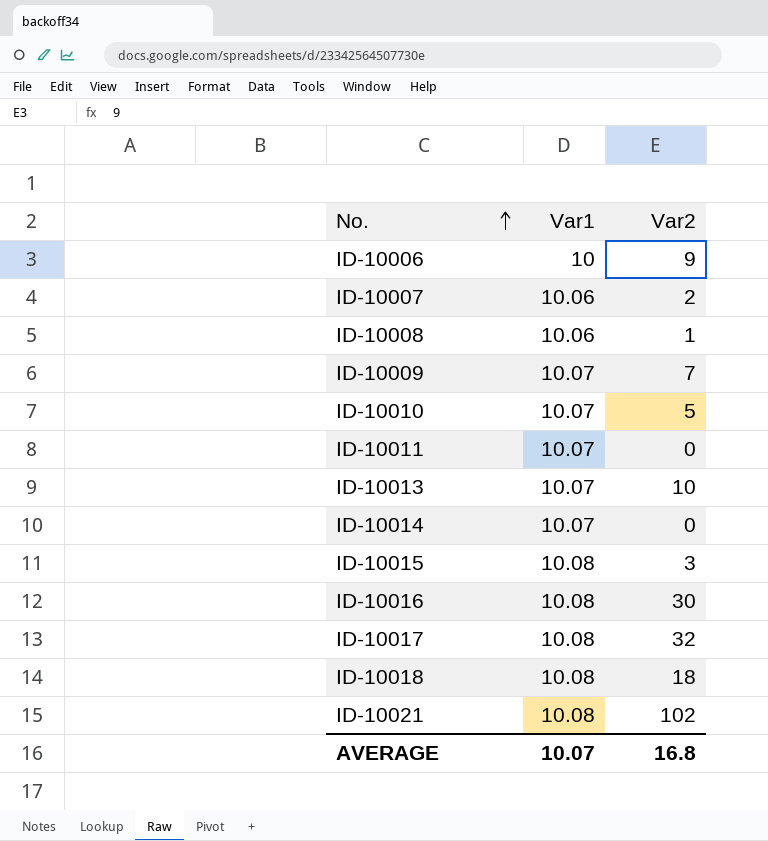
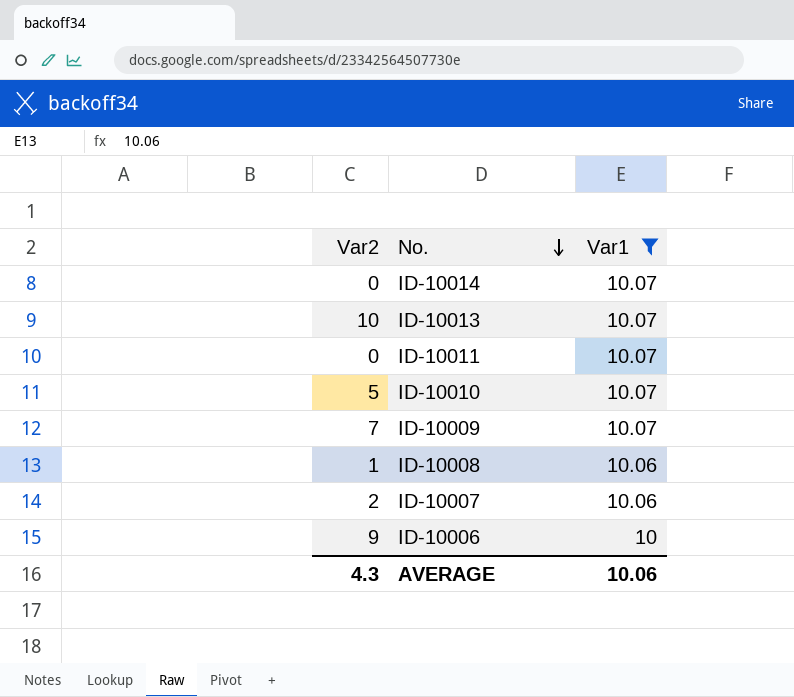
filter: none -> Var1 != 10.08
row order: No. ascending -> No. descending
column Var2 | position: 3 -> 1
AVERAGE | Var2: 16.8 -> 4.3
AVERAGE | Var1: 10.07 -> 10.06

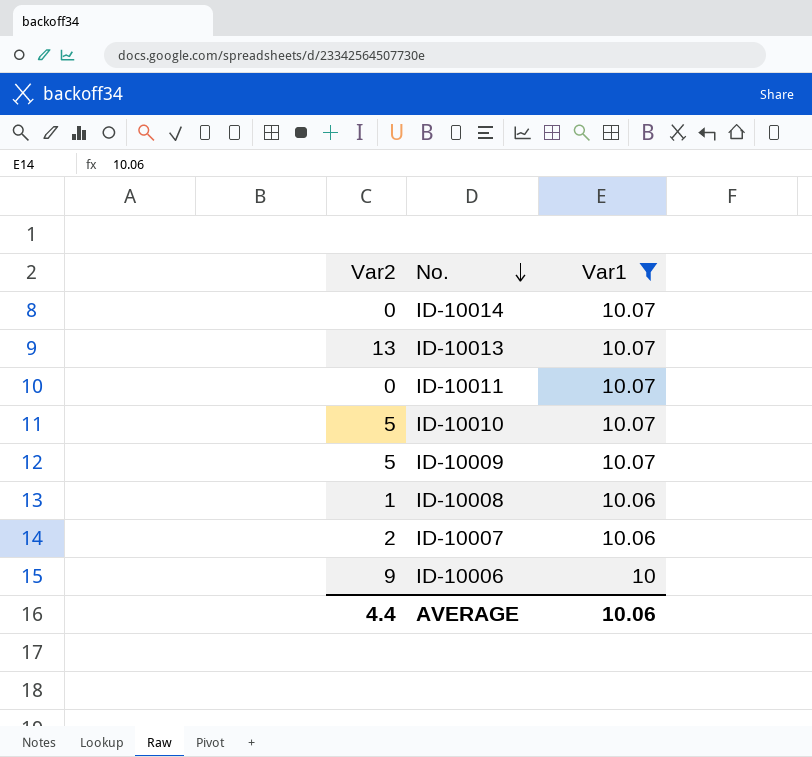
ID-10013 | Var2: 10 -> 13
ID-10009 | Var2: 7 -> 5
AVERAGE | Var2: 4.3 -> 4.4

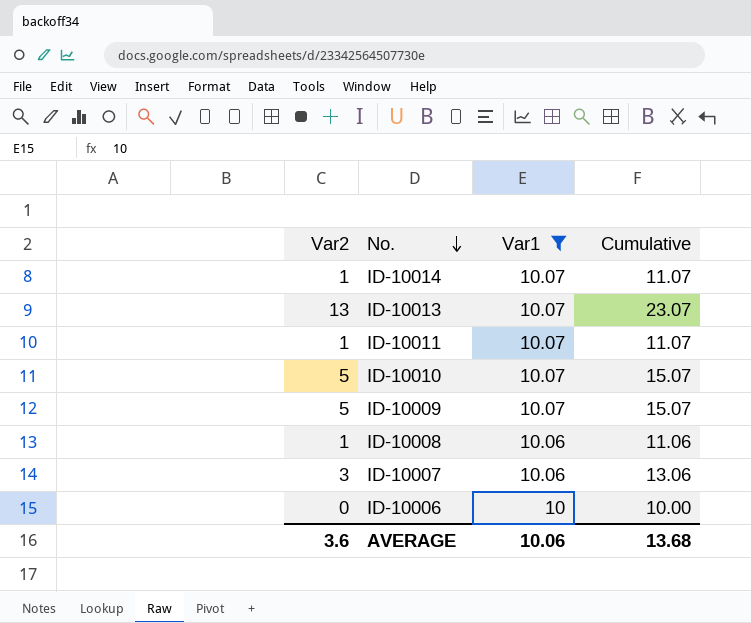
column Cumulative | formula: none -> [Var2] + [Var1]
ID-10014 | Var2: 0 -> 1
ID-10011 | Var2: 0 -> 1
ID-10007 | Var2: 2 -> 3
ID-10006 | Var2: 9 -> 0
AVERAGE | Var2: 4.4 -> 3.6

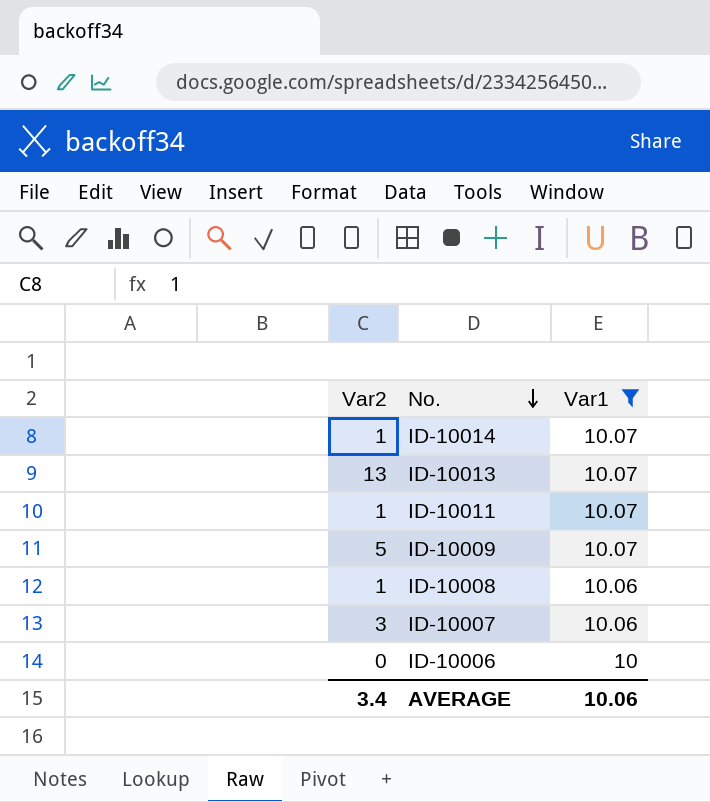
column Cumulative | formula: [Var2] + [Var1] -> none
row ID-10010: 5 | 10.07 | 15.07 -> none
AVERAGE | Var2: 3.6 -> 3.4

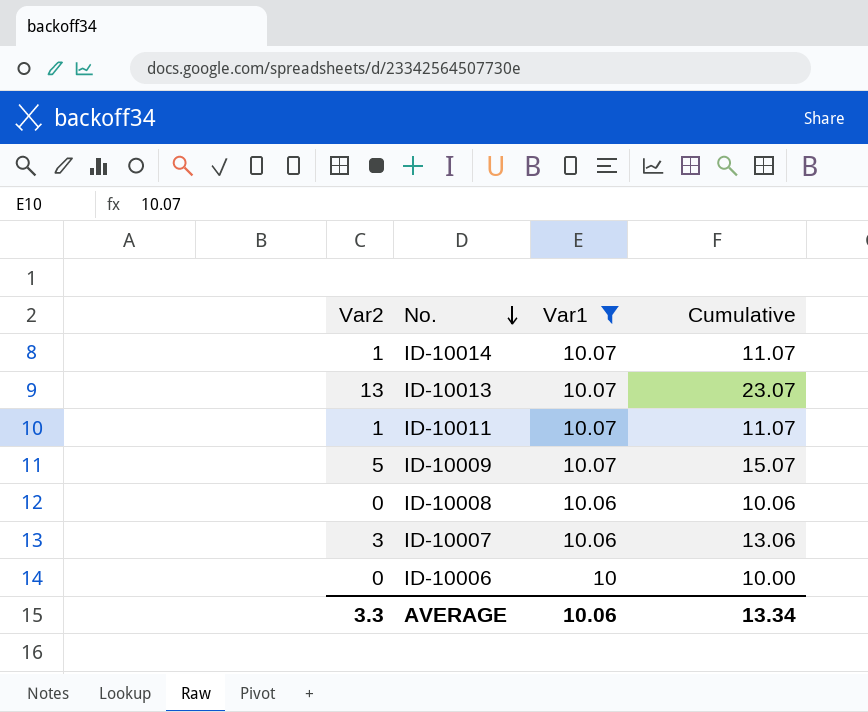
column Cumulative | formula: none -> [Var2] + [Var1]
ID-10008 | Var2: 1 -> 0
AVERAGE | Var2: 3.4 -> 3.3

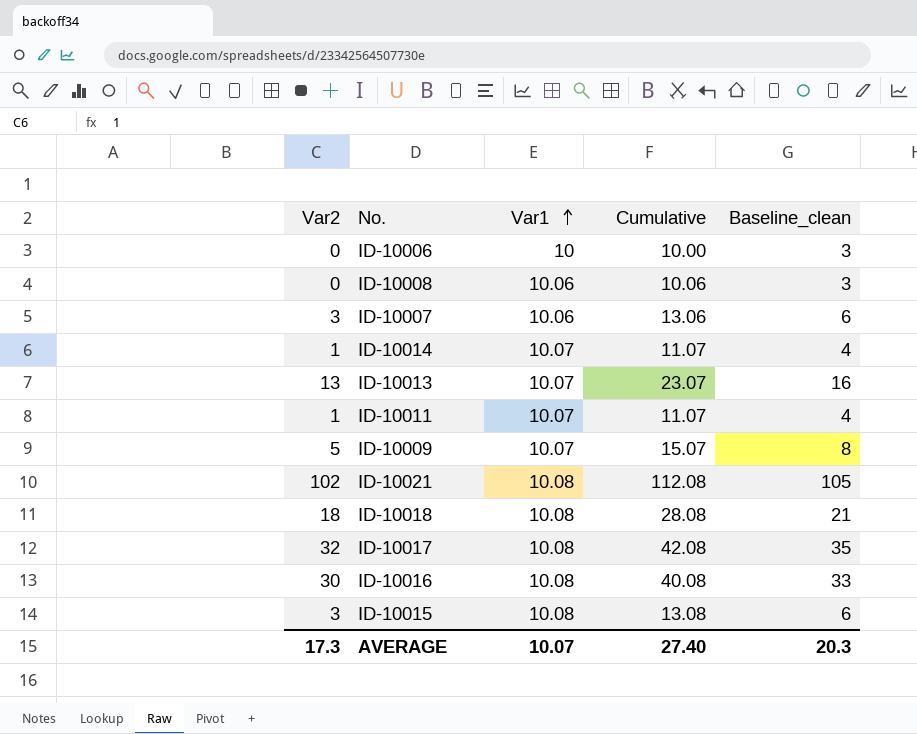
filter: Var1 != 10.08 -> none
row order: No. descending -> Var1 ascending
column Baseline_clean | formula: none -> [Var2] + 3
AVERAGE | Var2: 3.3 -> 17.3
AVERAGE | Var1: 10.06 -> 10.07
AVERAGE | Cumulative: 13.34 -> 27.40

